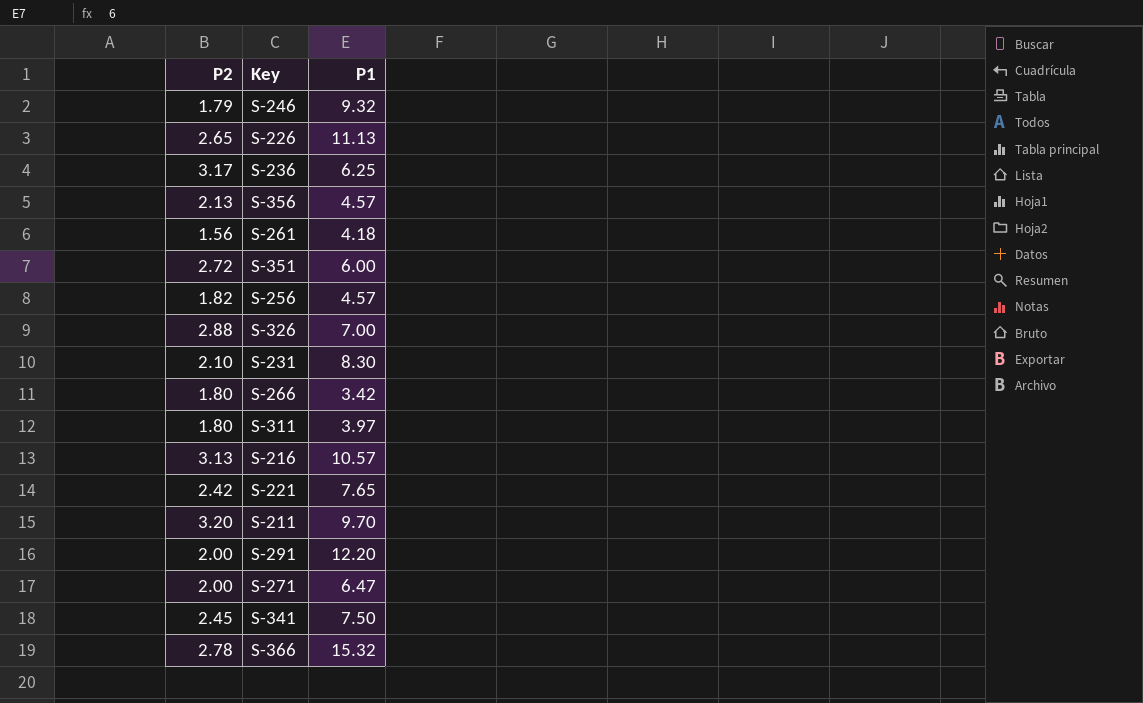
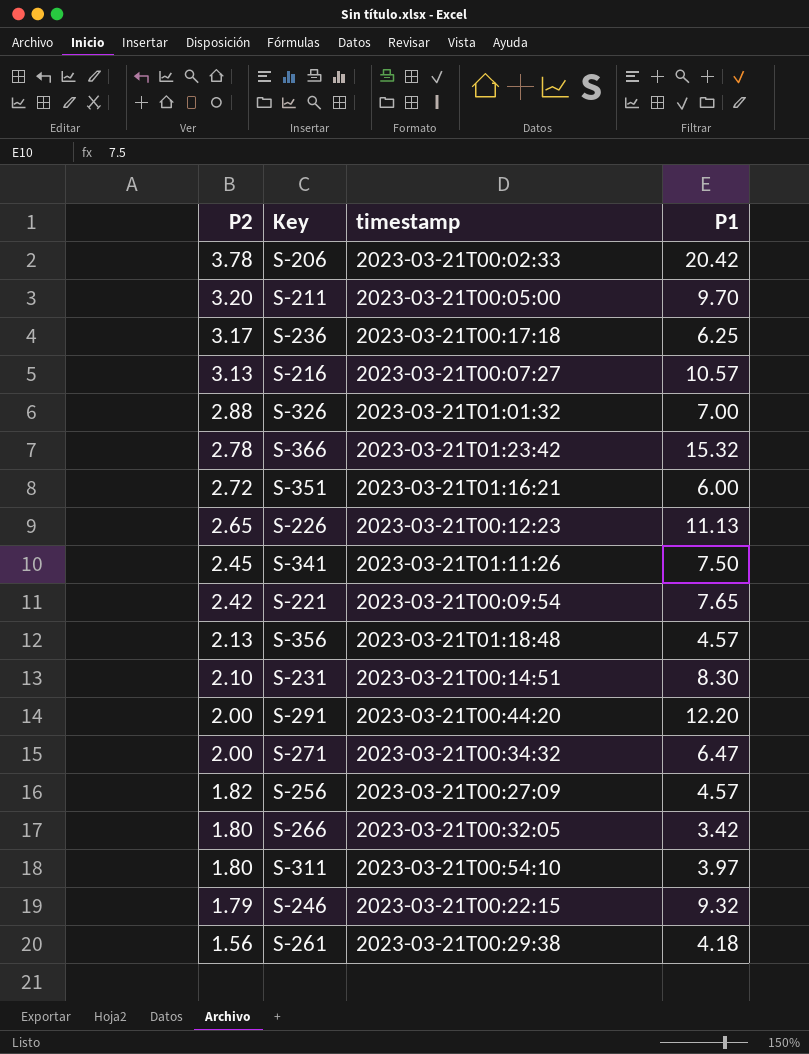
row order: none -> P2 descending
column timestamp | position: none -> 3
row S-206: none -> 3.78 | 2023-03-21T00:02:33 | 20.42

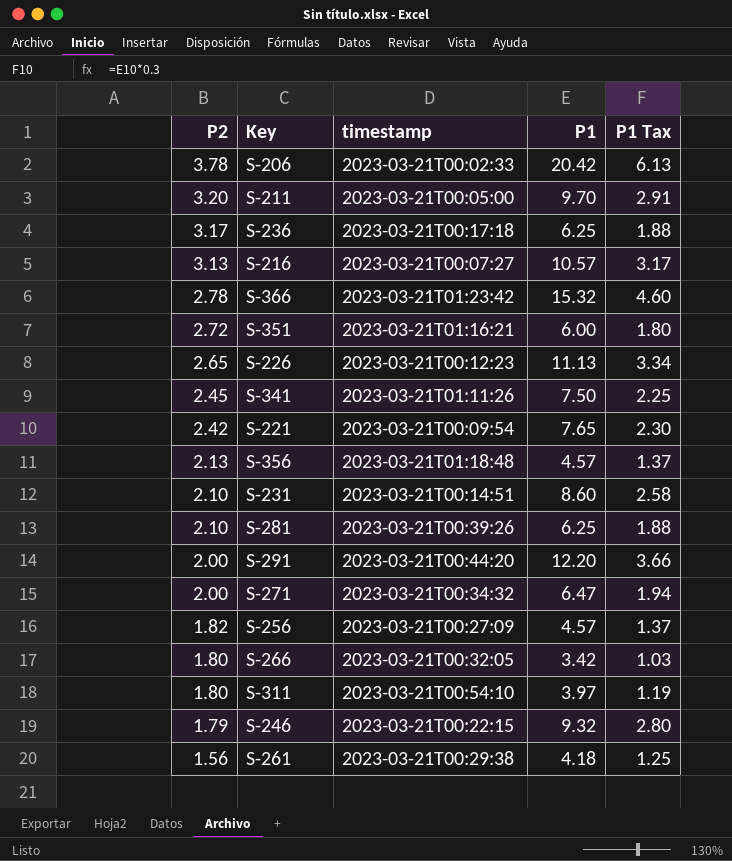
column P1 Tax | formula: none -> [P1] * 0.3
row S-326: 2.88 | 2023-03-21T01:01:32 | 7.00 -> none
S-231 | P1: 8.30 -> 8.60
row S-281: none -> 2.10 | 2023-03-21T00:39:26 | 6.25 | 1.88

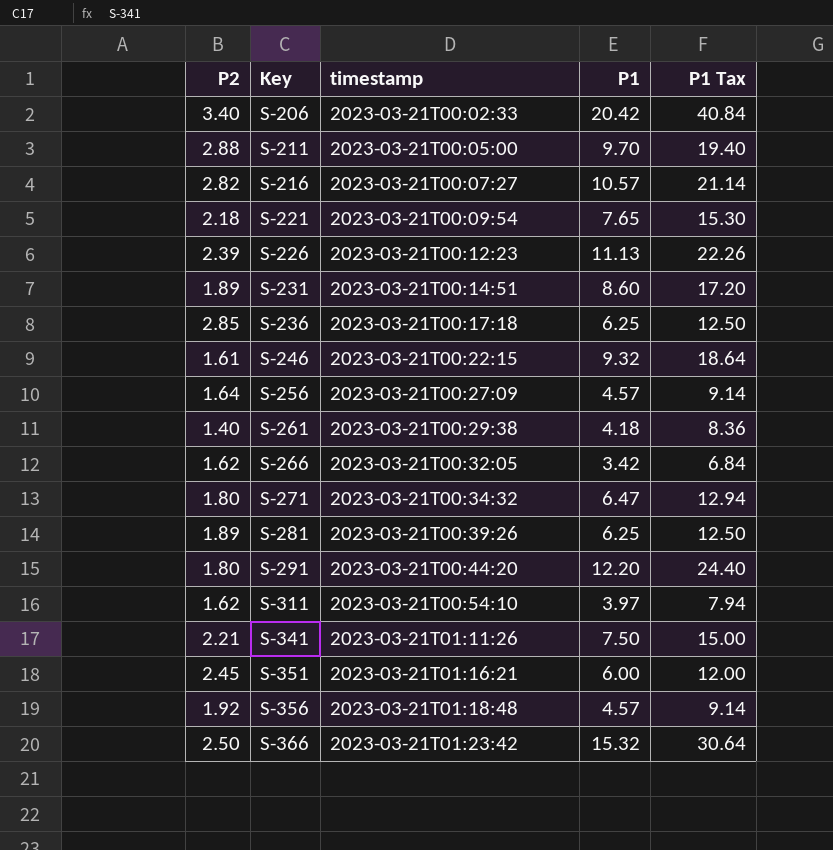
row order: P2 descending -> Key ascending
column P1 Tax | formula: [P1] * 0.3 -> [P1] * 2
S-206 | P2: 3.78 -> 3.40
S-211 | P2: 3.20 -> 2.88
S-216 | P2: 3.13 -> 2.82
S-221 | P2: 2.42 -> 2.18
S-226 | P2: 2.65 -> 2.39
S-231 | P2: 2.10 -> 1.89
S-236 | P2: 3.17 -> 2.85
S-246 | P2: 1.79 -> 1.61
S-256 | P2: 1.82 -> 1.64
S-261 | P2: 1.56 -> 1.40
S-266 | P2: 1.80 -> 1.62
S-271 | P2: 2.00 -> 1.80
S-281 | P2: 2.10 -> 1.89
S-291 | P2: 2.00 -> 1.80
S-311 | P2: 1.80 -> 1.62
S-341 | P2: 2.45 -> 2.21
S-351 | P2: 2.72 -> 2.45
S-356 | P2: 2.13 -> 1.92
S-366 | P2: 2.78 -> 2.50

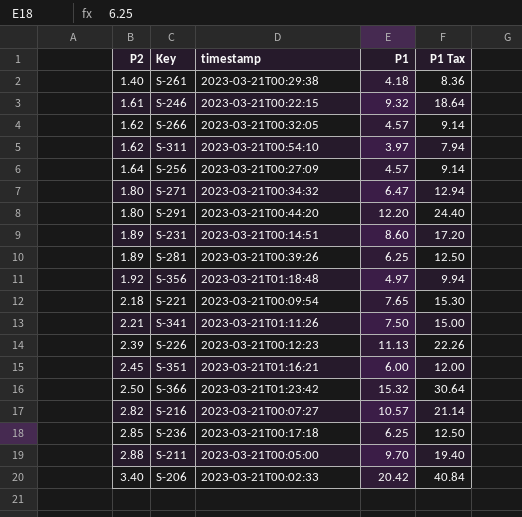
row order: Key ascending -> P2 ascending
S-266 | P1: 3.42 -> 4.57
S-266 | P1 Tax: 6.84 -> 9.14
S-356 | P1: 4.57 -> 4.97
S-356 | P1 Tax: 9.14 -> 9.94

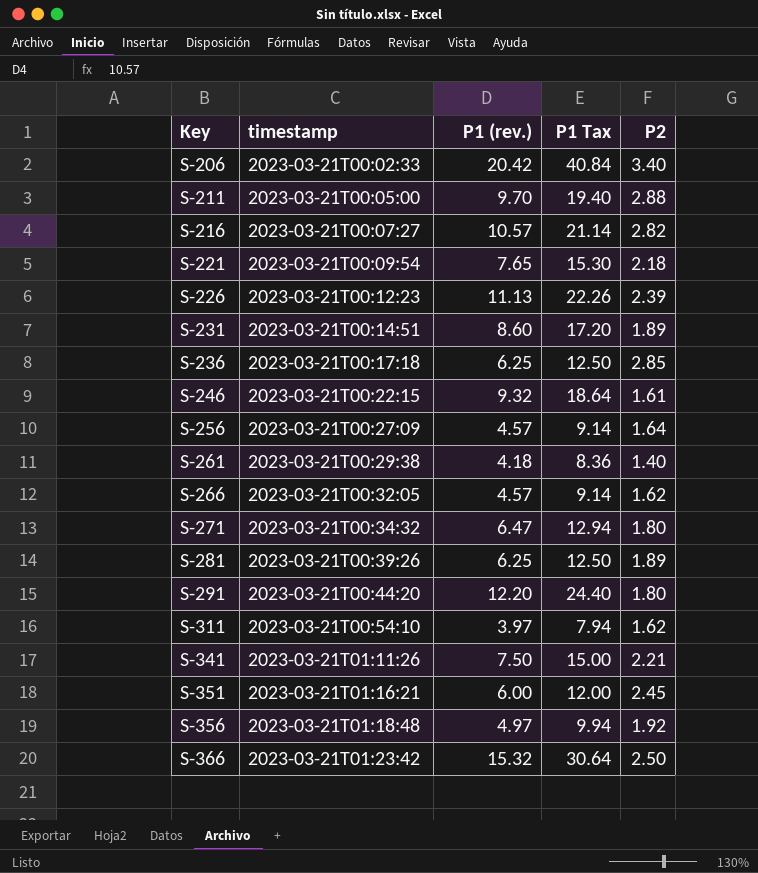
row order: P2 ascending -> Key ascending
column name: P1 -> P1 (rev.)
column P2 | position: 1 -> 5

